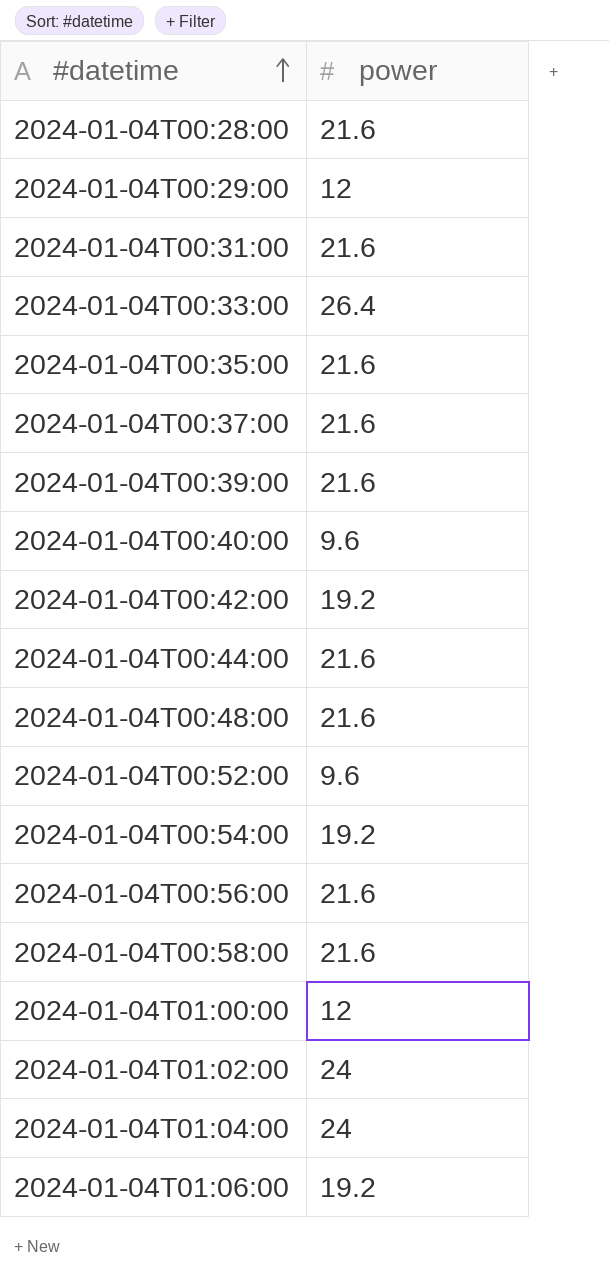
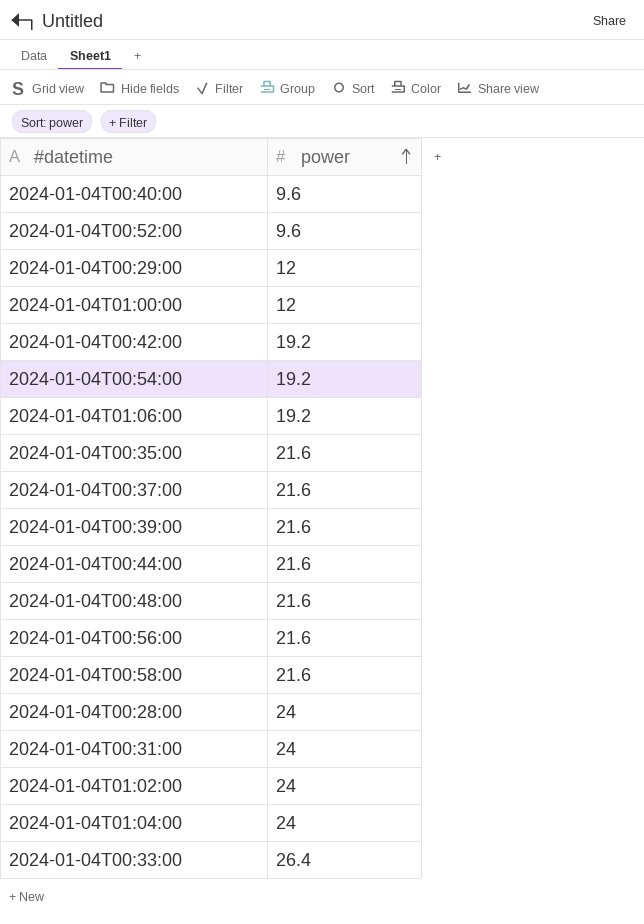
row order: #datetime ascending -> power ascending
2024-01-04T00:28:00 | power: 21.6 -> 24
2024-01-04T00:31:00 | power: 21.6 -> 24

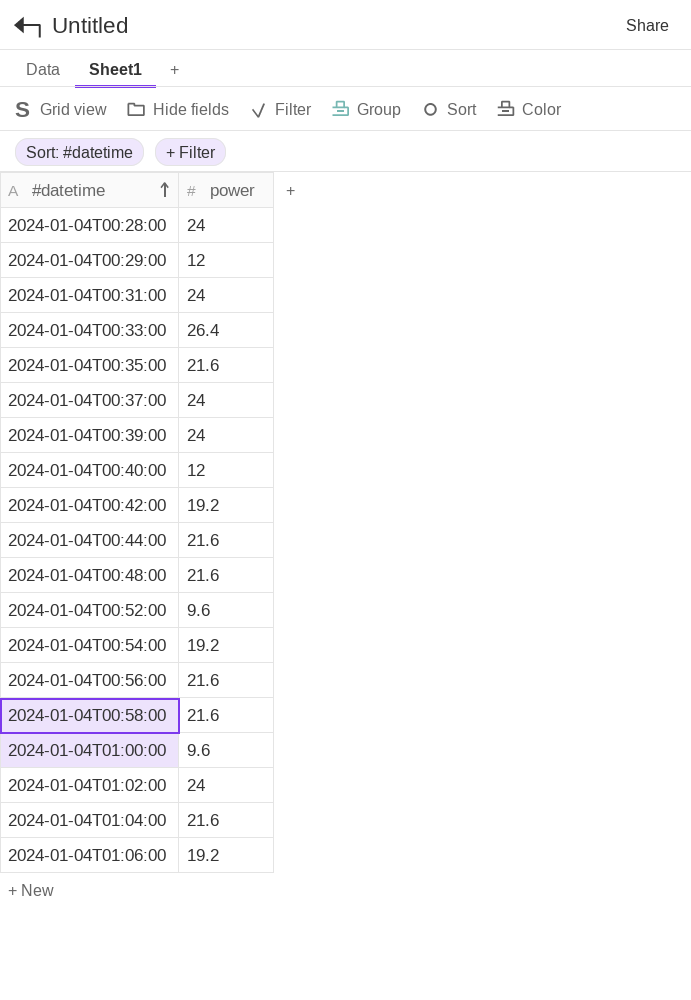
row order: power ascending -> #datetime ascending
2024-01-04T00:37:00 | power: 21.6 -> 24
2024-01-04T00:39:00 | power: 21.6 -> 24
2024-01-04T00:40:00 | power: 9.6 -> 12
2024-01-04T01:00:00 | power: 12 -> 9.6
2024-01-04T01:04:00 | power: 24 -> 21.6

